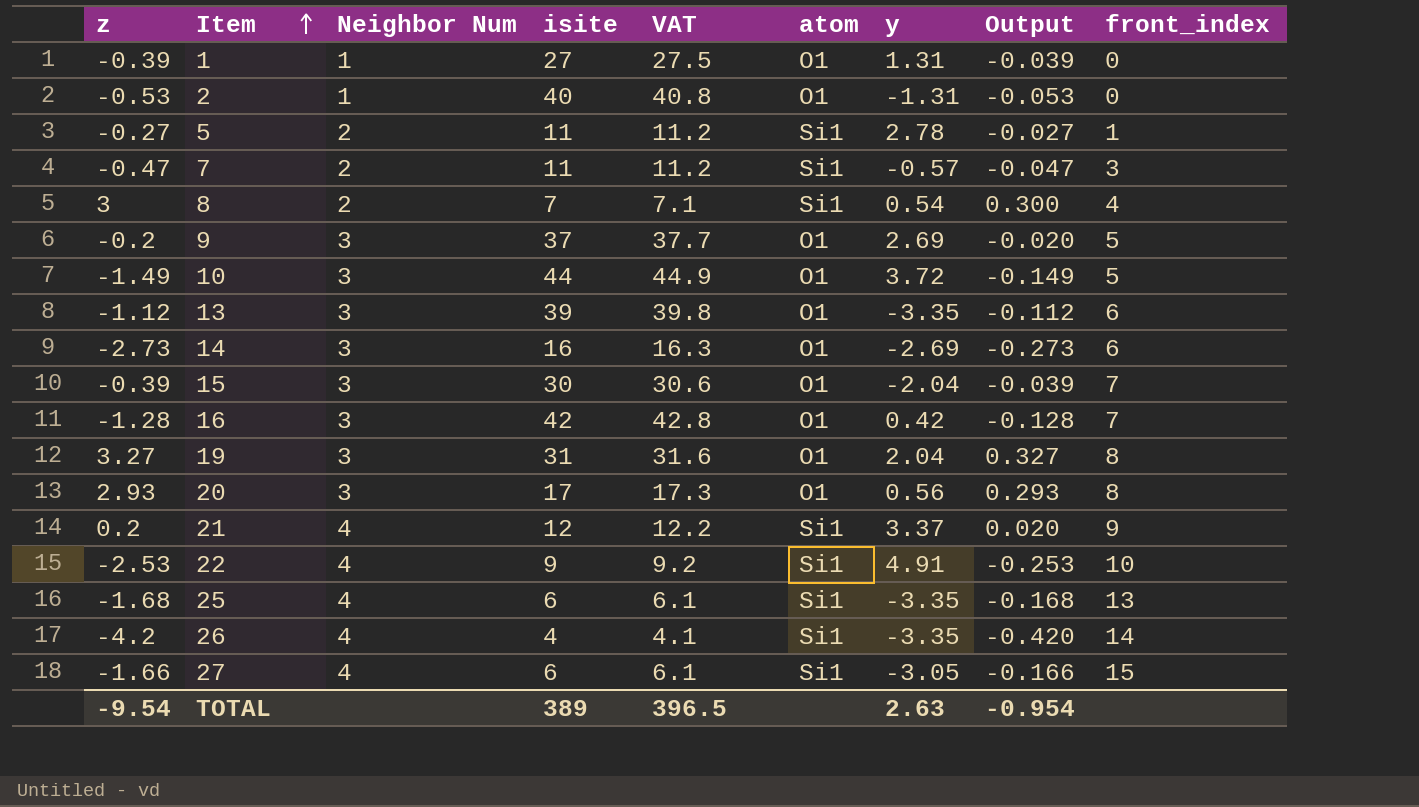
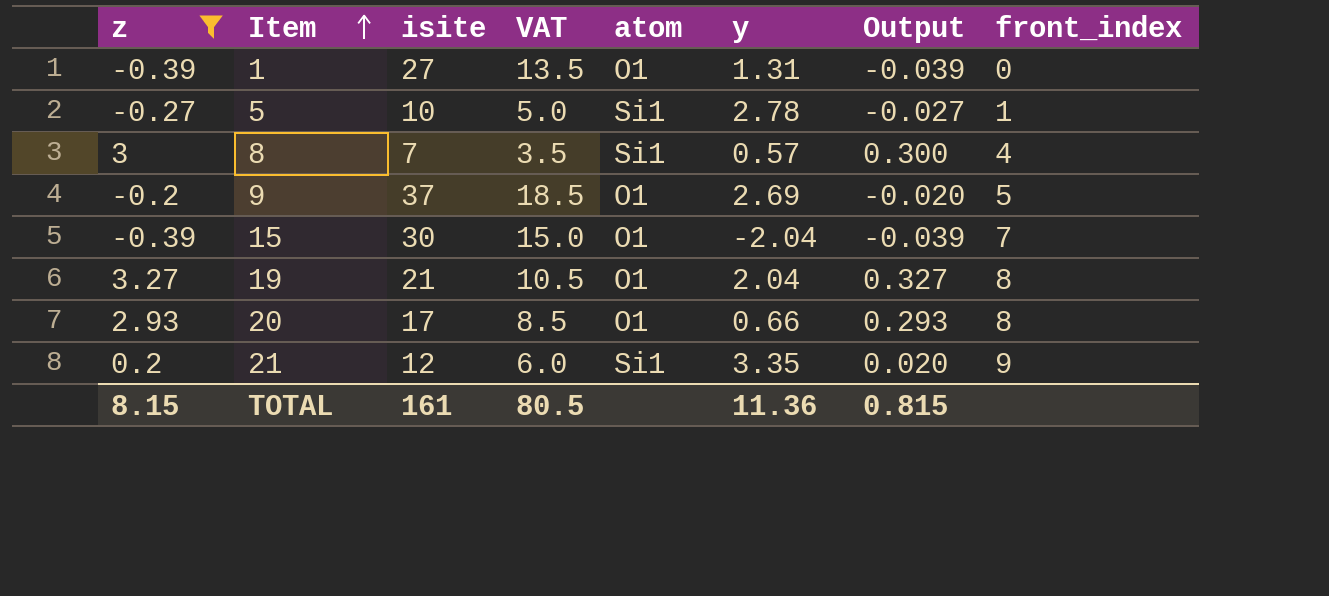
filter: none -> z >= -0.39
column Neighbor Num | position: 3 -> none
column VAT | formula: [isite] * 1.02 -> [isite] * 0.5
5 | isite: 11 -> 10
8 | y: 0.54 -> 0.57
19 | isite: 31 -> 21
20 | y: 0.56 -> 0.66
21 | y: 3.37 -> 3.35
TOTAL | z: -9.54 -> 8.15
TOTAL | isite: 389 -> 161
TOTAL | VAT: 396.5 -> 80.5
TOTAL | y: 2.63 -> 11.36
TOTAL | Output: -0.954 -> 0.815

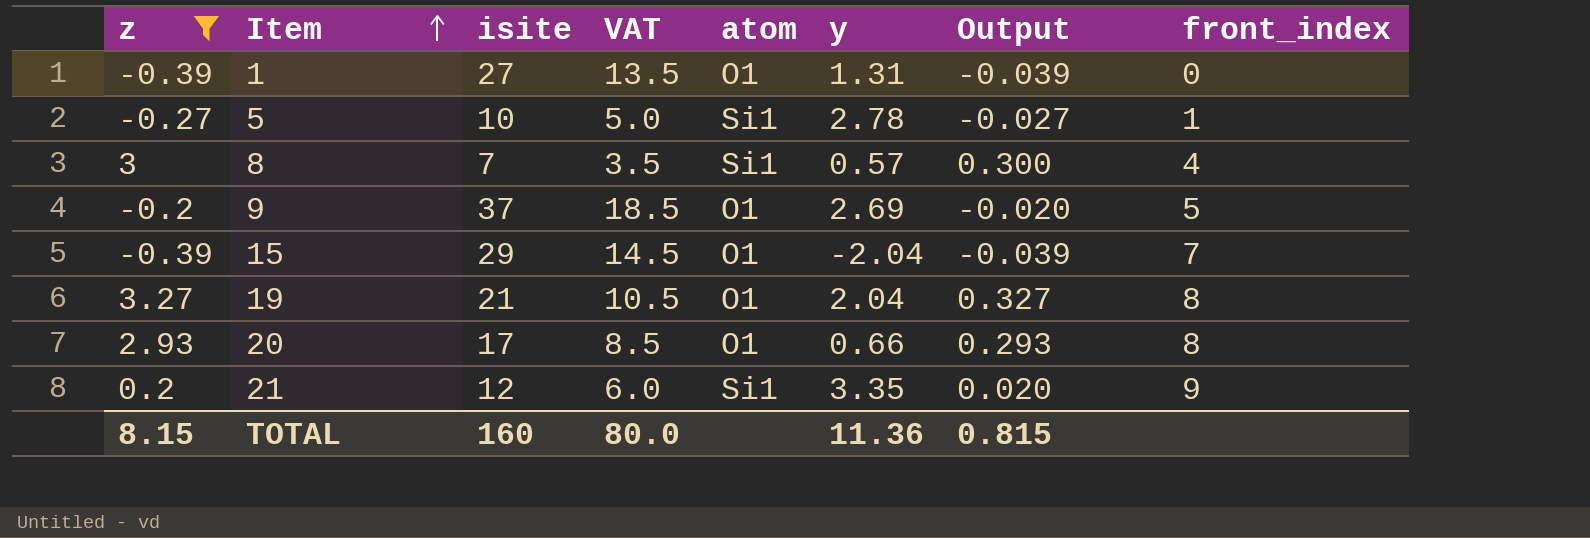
15 | isite: 30 -> 29
15 | VAT: 15.0 -> 14.5
TOTAL | isite: 161 -> 160
TOTAL | VAT: 80.5 -> 80.0

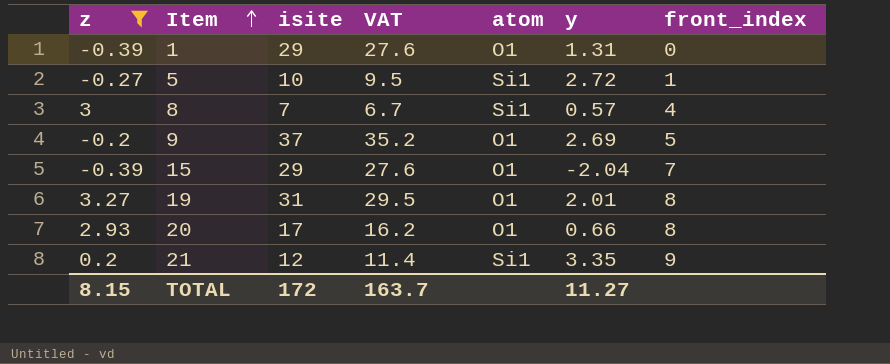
column Output | formula: [z] * 0.1 -> none
column VAT | formula: [isite] * 0.5 -> [isite] * 0.95
1 | isite: 27 -> 29
5 | y: 2.78 -> 2.72
19 | isite: 21 -> 31
19 | y: 2.04 -> 2.01
TOTAL | isite: 160 -> 172
TOTAL | VAT: 80.0 -> 163.7
TOTAL | y: 11.36 -> 11.27

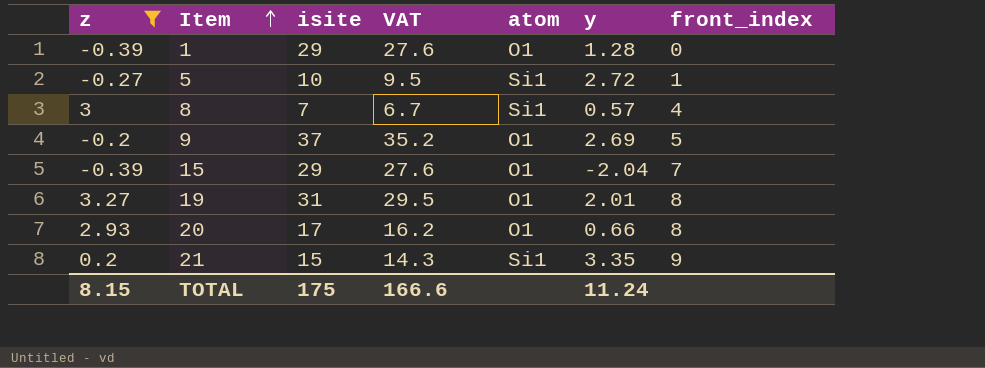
1 | y: 1.31 -> 1.28
21 | isite: 12 -> 15
21 | VAT: 11.4 -> 14.3
TOTAL | isite: 172 -> 175
TOTAL | VAT: 163.7 -> 166.6
TOTAL | y: 11.27 -> 11.24

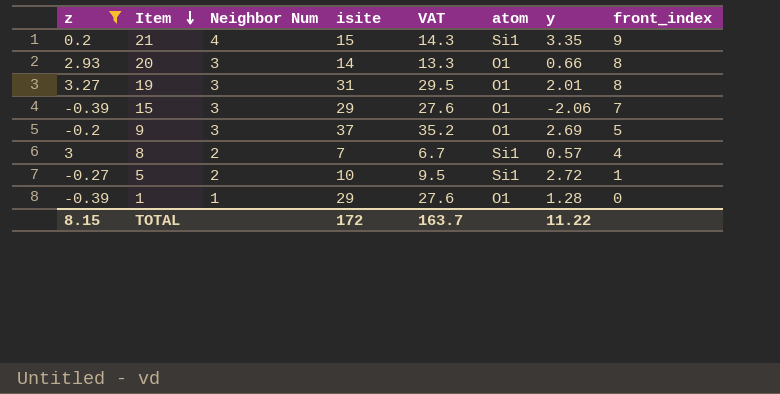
row order: Item ascending -> Item descending
column Neighbor Num | position: none -> 3
20 | isite: 17 -> 14
20 | VAT: 16.2 -> 13.3
15 | y: -2.04 -> -2.06
TOTAL | isite: 175 -> 172
TOTAL | VAT: 166.6 -> 163.7
TOTAL | y: 11.24 -> 11.22

